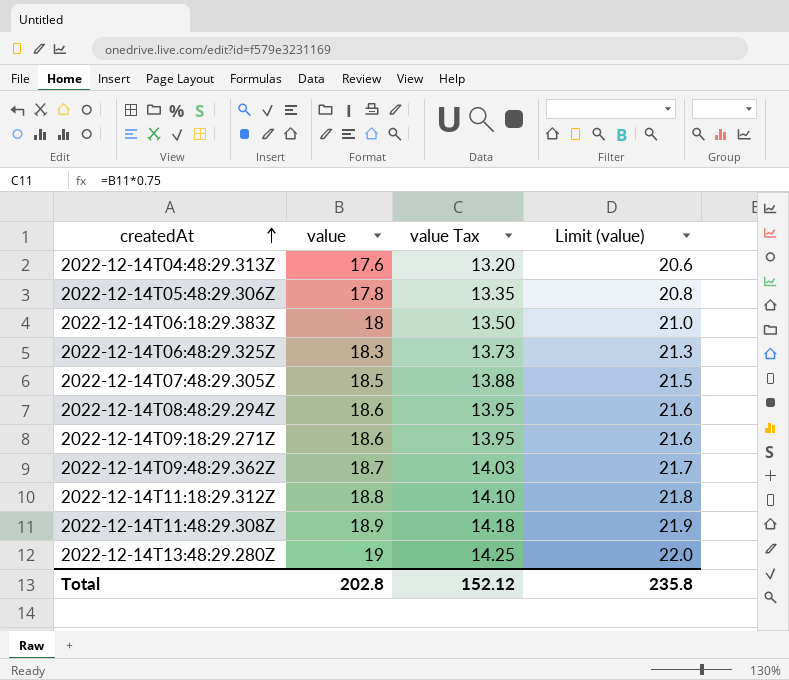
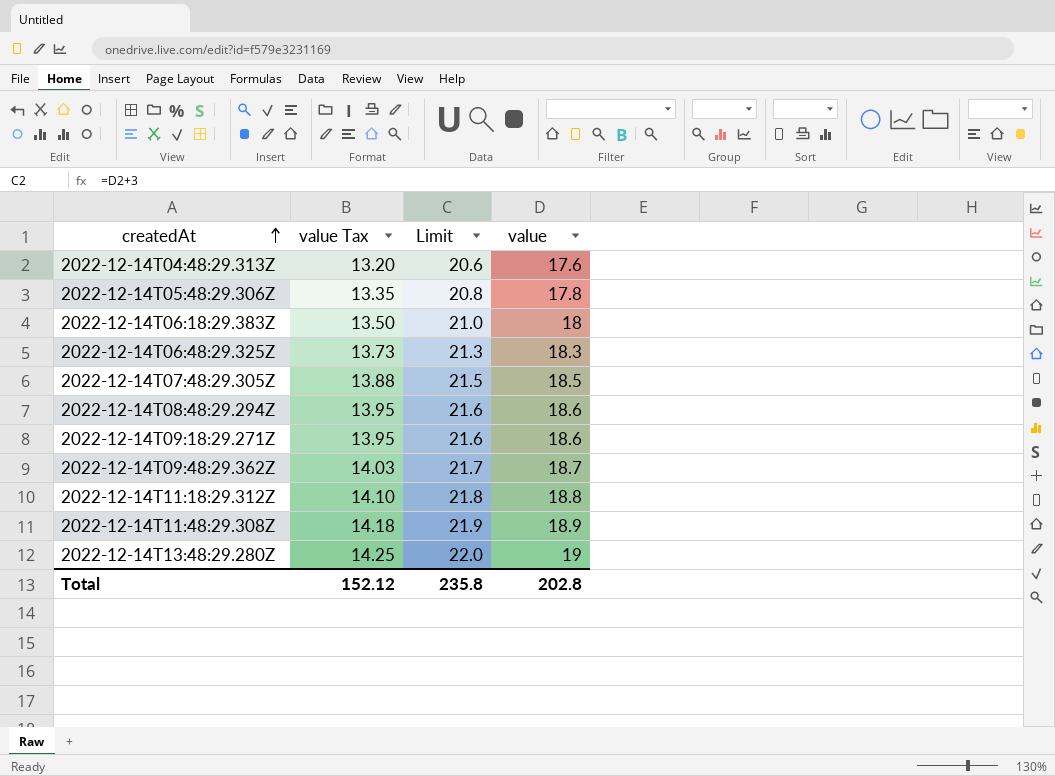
column name: Limit (value) -> Limit
column value | position: 2 -> 4

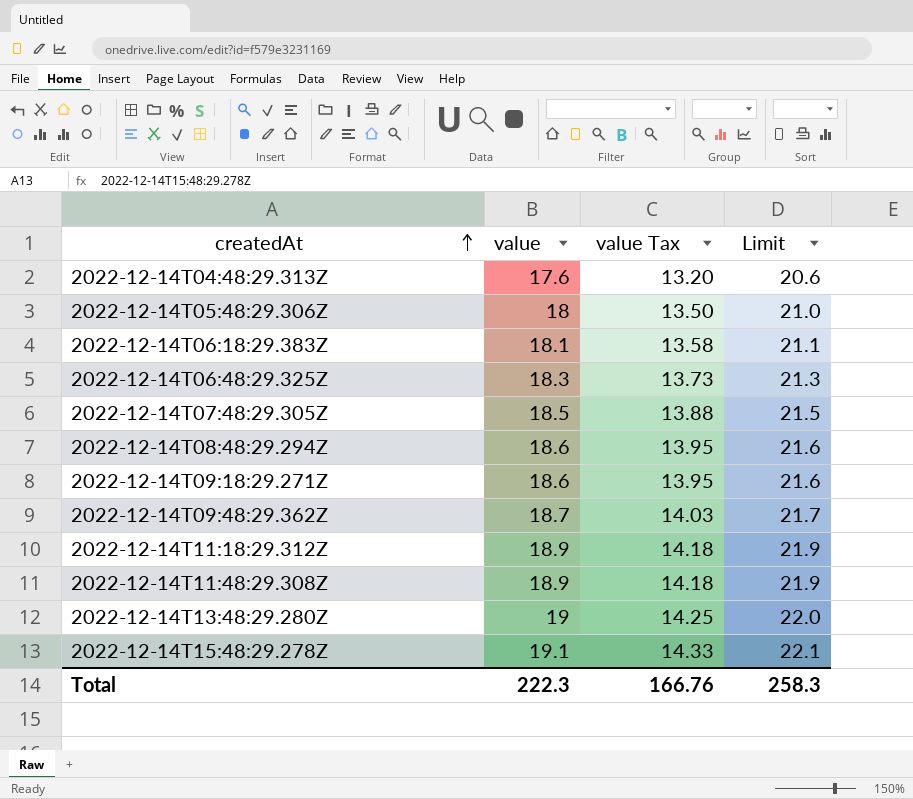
column value | position: 4 -> 2
2022-12-14T05:48:29.306Z | value: 17.8 -> 18
2022-12-14T05:48:29.306Z | value Tax: 13.35 -> 13.50
2022-12-14T05:48:29.306Z | Limit: 20.8 -> 21.0
2022-12-14T06:18:29.383Z | value: 18 -> 18.1
2022-12-14T06:18:29.383Z | value Tax: 13.50 -> 13.58
2022-12-14T06:18:29.383Z | Limit: 21.0 -> 21.1
2022-12-14T11:18:29.312Z | value: 18.8 -> 18.9
2022-12-14T11:18:29.312Z | value Tax: 14.10 -> 14.18
2022-12-14T11:18:29.312Z | Limit: 21.8 -> 21.9
row 2022-12-14T15:48:29.278Z: none -> 19.1 | 14.33 | 22.1
Total | value: 202.8 -> 222.3
Total | value Tax: 152.12 -> 166.76
Total | Limit: 235.8 -> 258.3

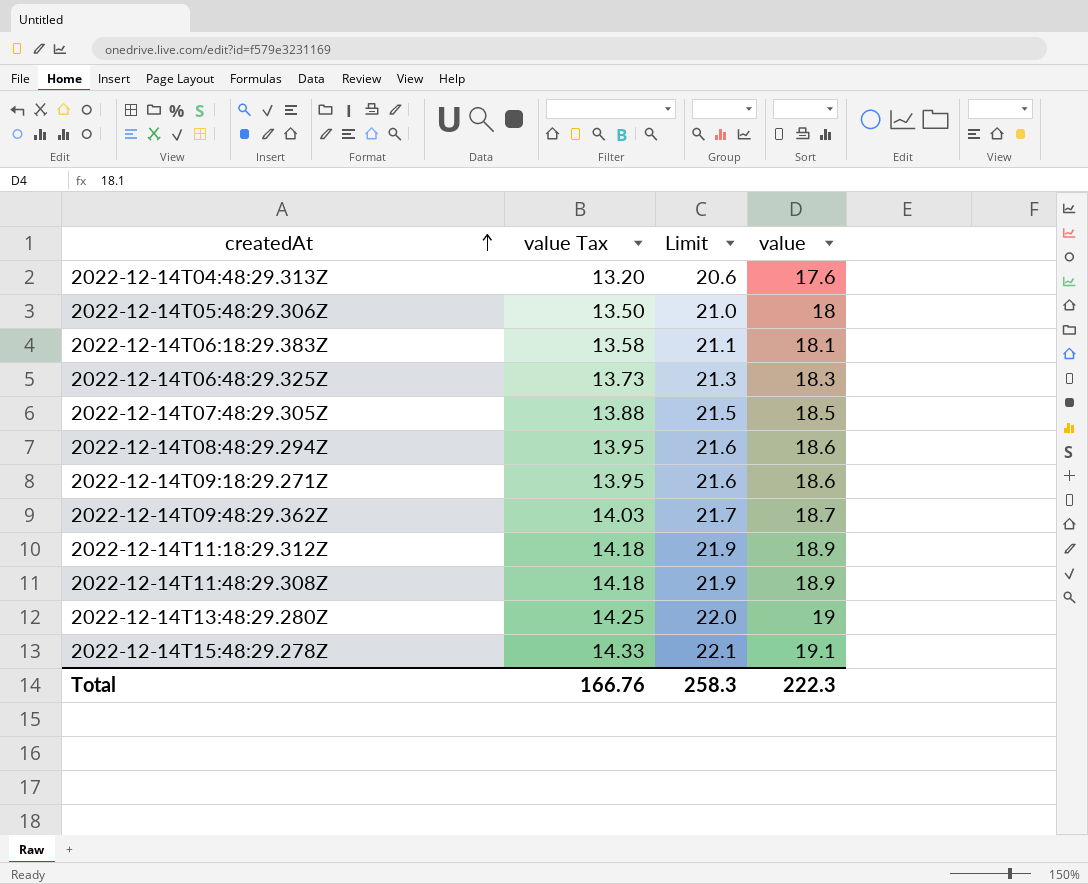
column value | position: 2 -> 4

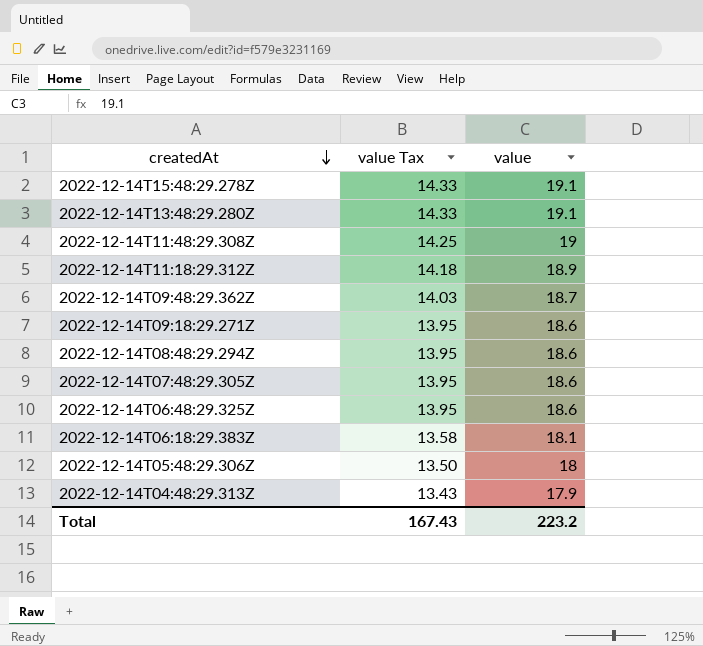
row order: createdAt ascending -> createdAt descending
column Limit | formula: [value] + 3 -> none
2022-12-14T13:48:29.280Z | value Tax: 14.25 -> 14.33
2022-12-14T13:48:29.280Z | value: 19 -> 19.1
2022-12-14T11:48:29.308Z | value Tax: 14.18 -> 14.25
2022-12-14T11:48:29.308Z | value: 18.9 -> 19
2022-12-14T07:48:29.305Z | value Tax: 13.88 -> 13.95
2022-12-14T07:48:29.305Z | value: 18.5 -> 18.6
2022-12-14T06:48:29.325Z | value Tax: 13.73 -> 13.95
2022-12-14T06:48:29.325Z | value: 18.3 -> 18.6
2022-12-14T04:48:29.313Z | value Tax: 13.20 -> 13.43
2022-12-14T04:48:29.313Z | value: 17.6 -> 17.9
Total | value Tax: 166.76 -> 167.43
Total | value: 222.3 -> 223.2

